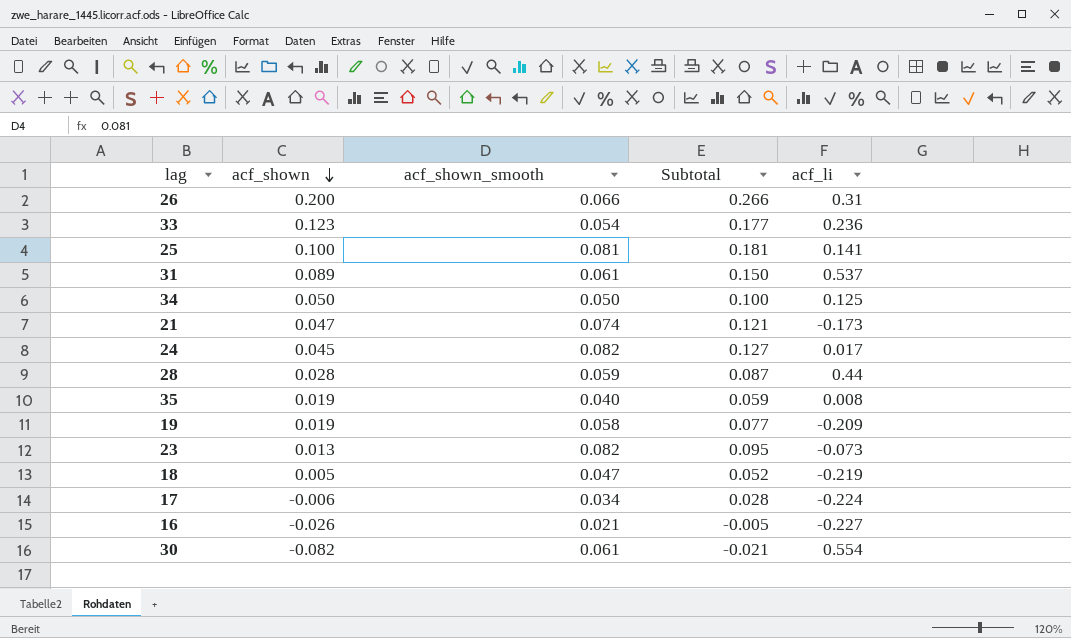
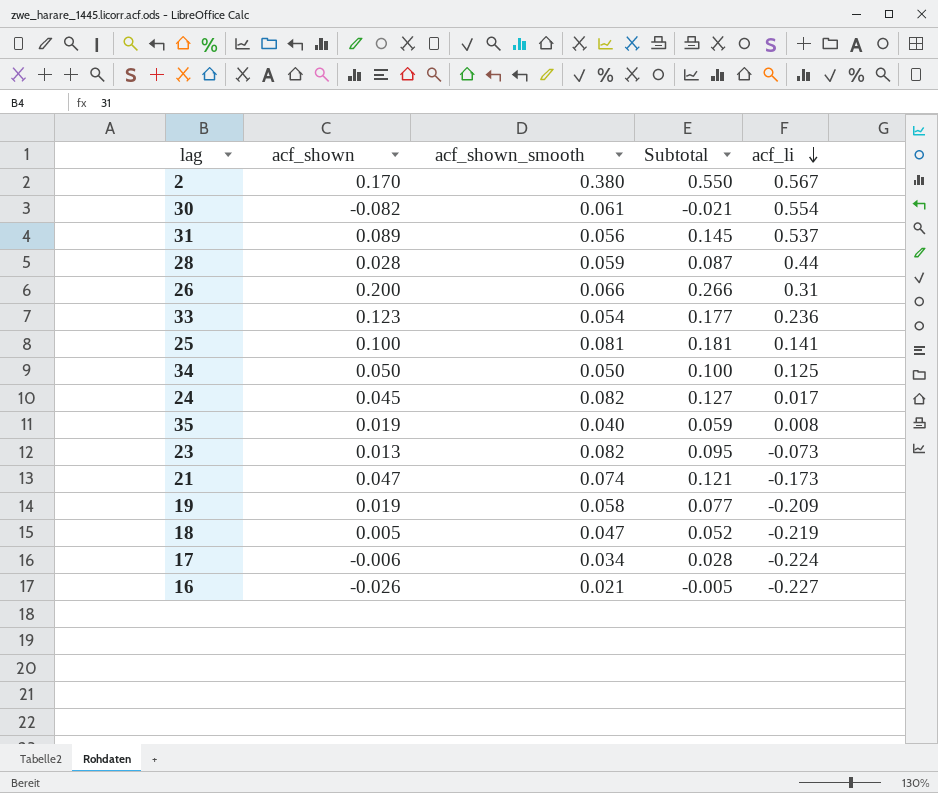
row order: acf_shown descending -> acf_li descending
row 2: none -> 0.170 | 0.380 | 0.550 | 0.567
31 | acf_shown_smooth: 0.061 -> 0.056
31 | Subtotal: 0.150 -> 0.145

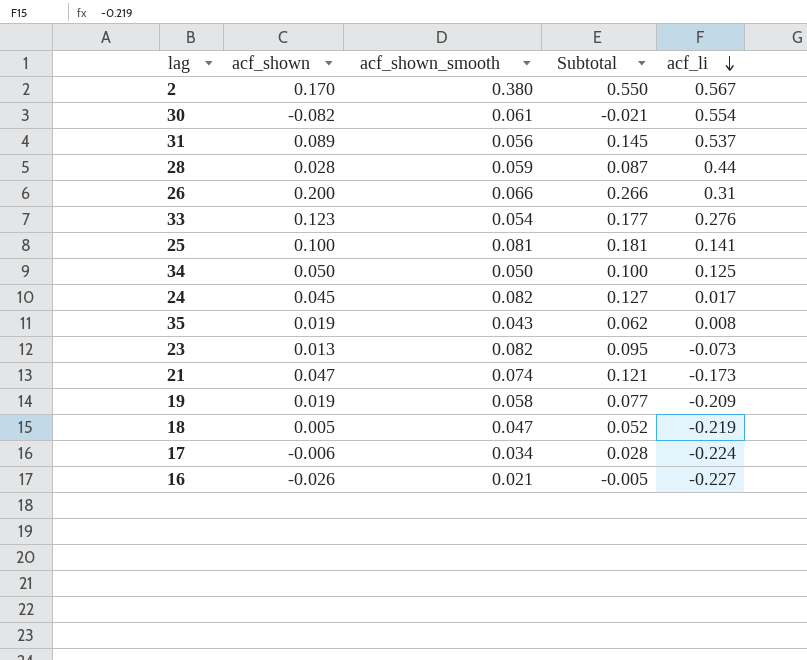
33 | acf_li: 0.236 -> 0.276
35 | acf_shown_smooth: 0.040 -> 0.043
35 | Subtotal: 0.059 -> 0.062

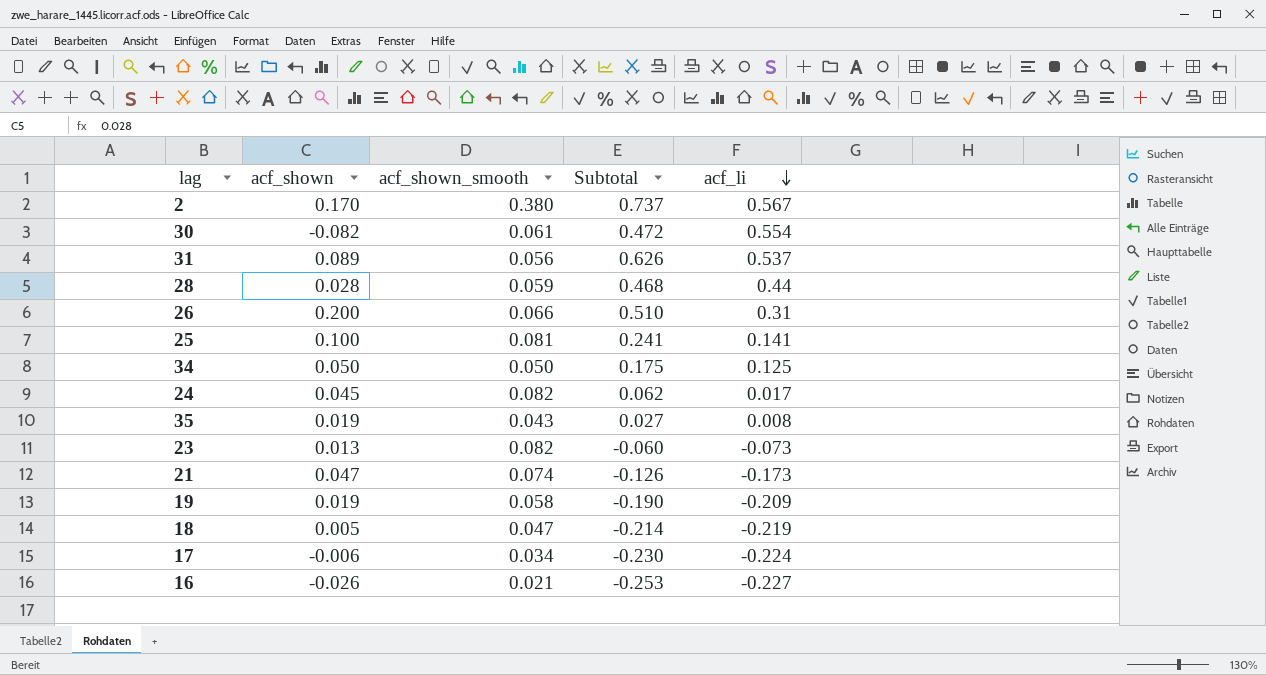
column Subtotal | formula: [acf_shown] + [acf_shown_smooth] -> [acf_shown] + [acf_li]
row 33: 0.123 | 0.054 | 0.177 | 0.276 -> none

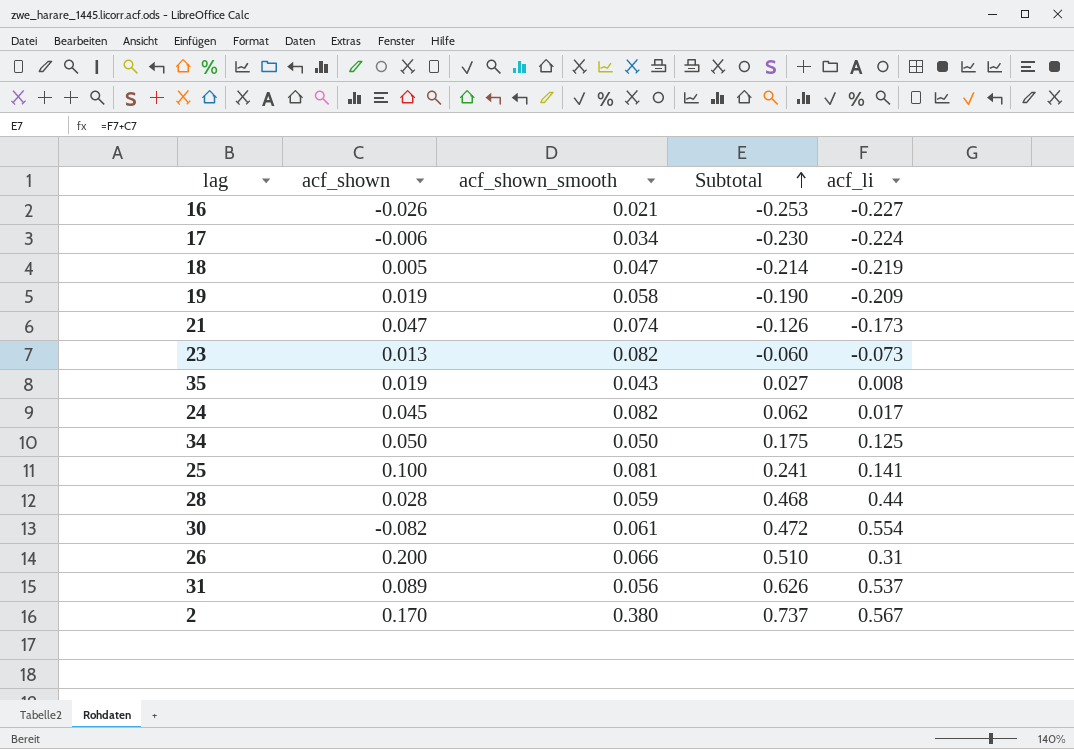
row order: acf_li descending -> Subtotal ascending

